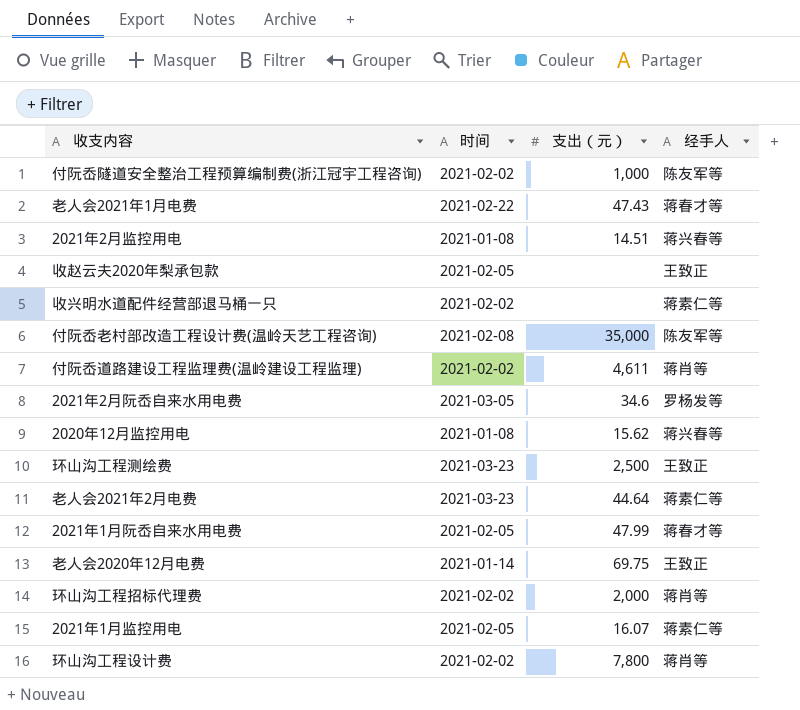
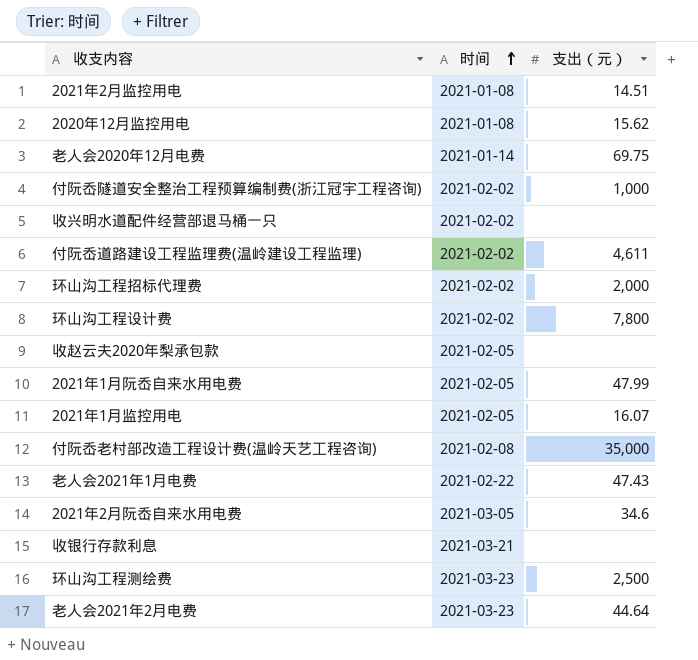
row order: none -> 时间 ascending
column 经手人 | position: 4 -> none
row 收银行存款利息: none -> 2021-03-21 | none

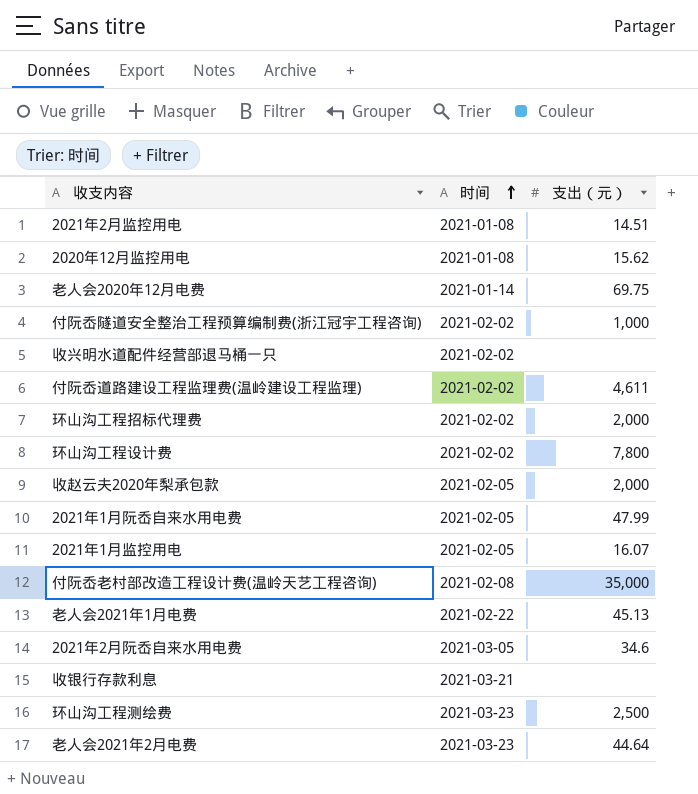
收赵云夫2020年梨承包款 | 支出（元）: none -> 2,000
老人会2021年1月电费 | 支出（元）: 47.43 -> 45.13

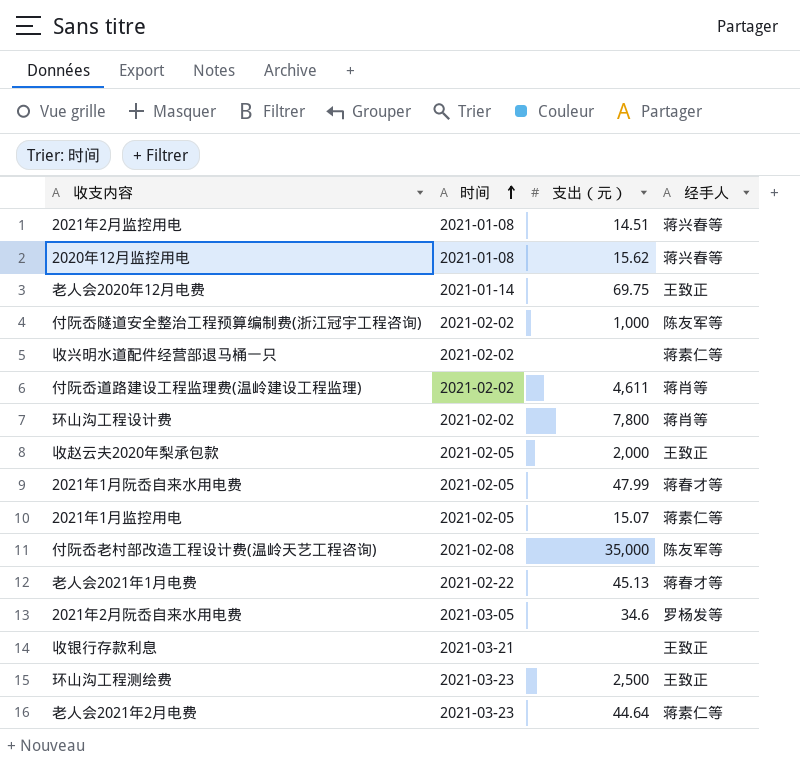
column 经手人 | position: none -> 4
row 环山沟工程招标代理费: 2021-02-02 | 2,000 -> none
2021年1月监控用电 | 支出（元）: 16.07 -> 15.07

